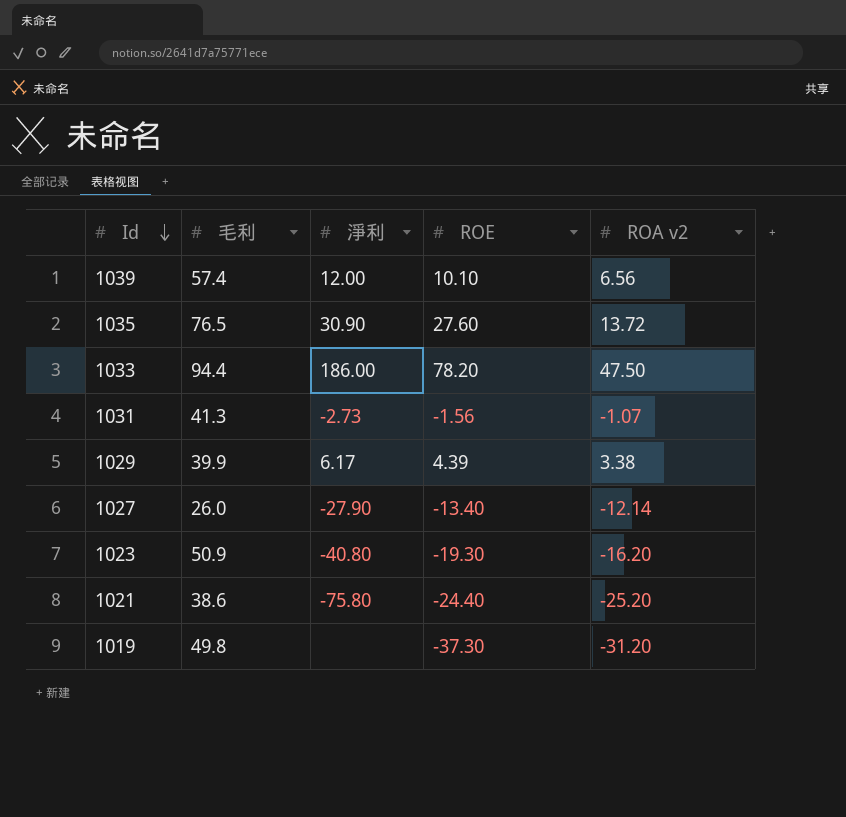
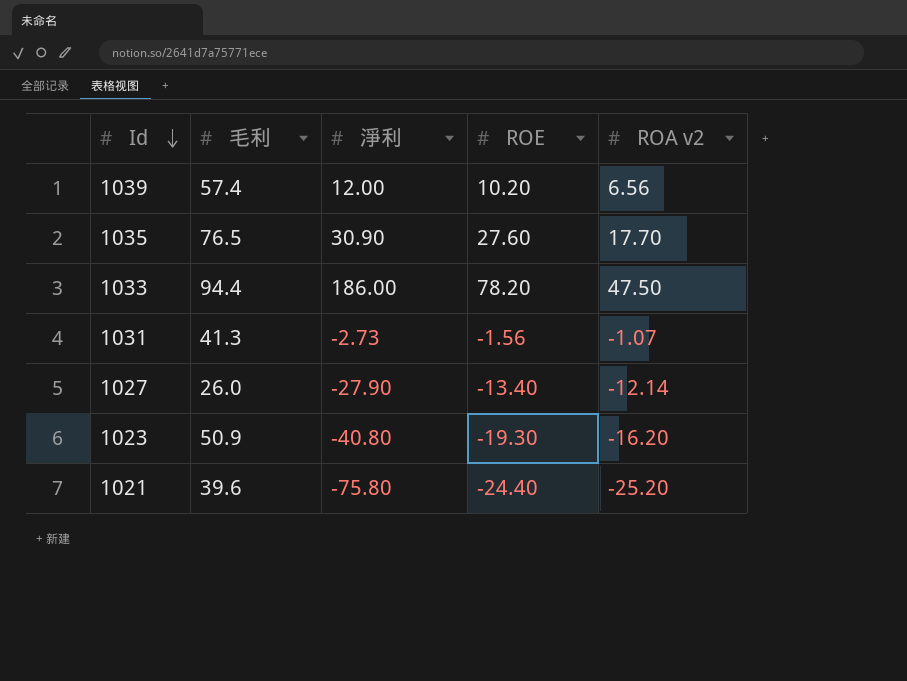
row 1029: 39.9 | 6.17 | 4.39 | 3.38 -> none
row 1019: 49.8 | none | -37.30 | -31.20 -> none
1039 | ROE: 10.10 -> 10.20
1035 | ROA v2: 13.72 -> 17.70
1021 | 毛利: 38.6 -> 39.6

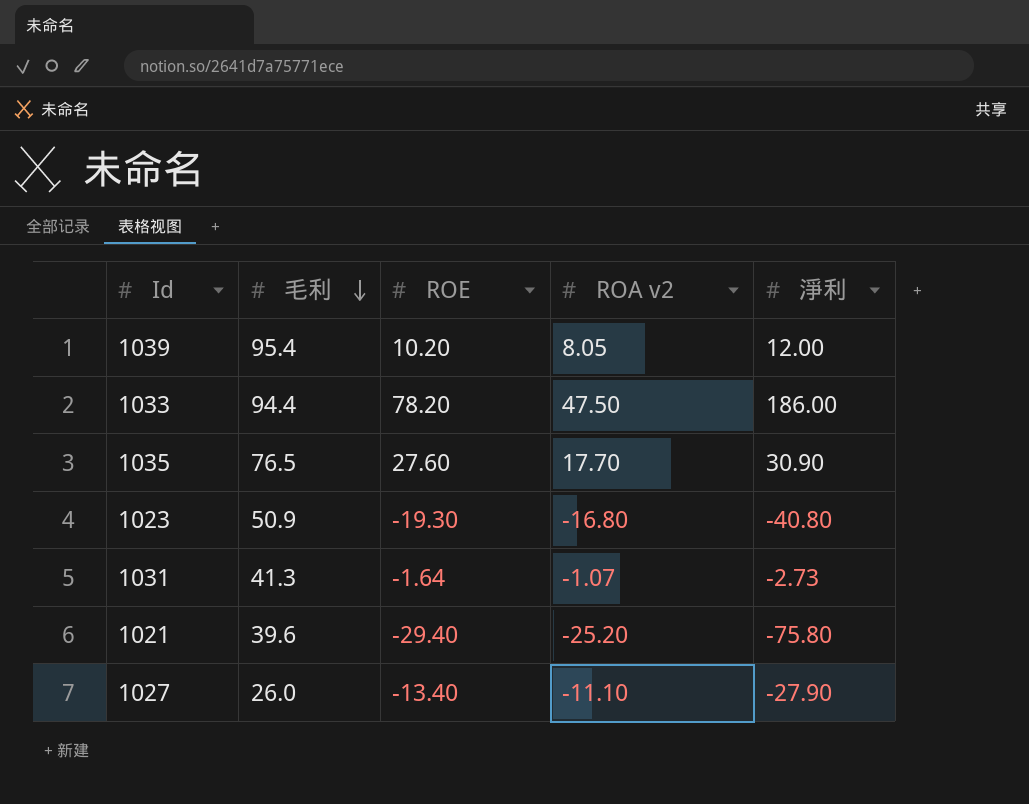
row order: Id descending -> 毛利 descending
column 淨利 | position: 3 -> 5
1039 | 毛利: 57.4 -> 95.4
1039 | ROA v2: 6.56 -> 8.05
1023 | ROA v2: -16.20 -> -16.80
1031 | ROE: -1.56 -> -1.64
1021 | ROE: -24.40 -> -29.40
1027 | ROA v2: -12.14 -> -11.10

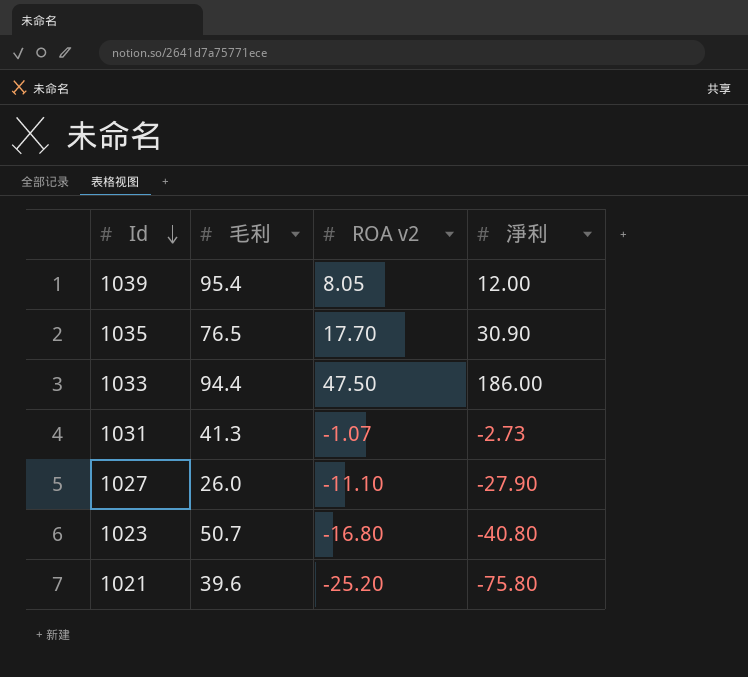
row order: 毛利 descending -> Id descending
column ROE | position: 3 -> none
1023 | 毛利: 50.9 -> 50.7

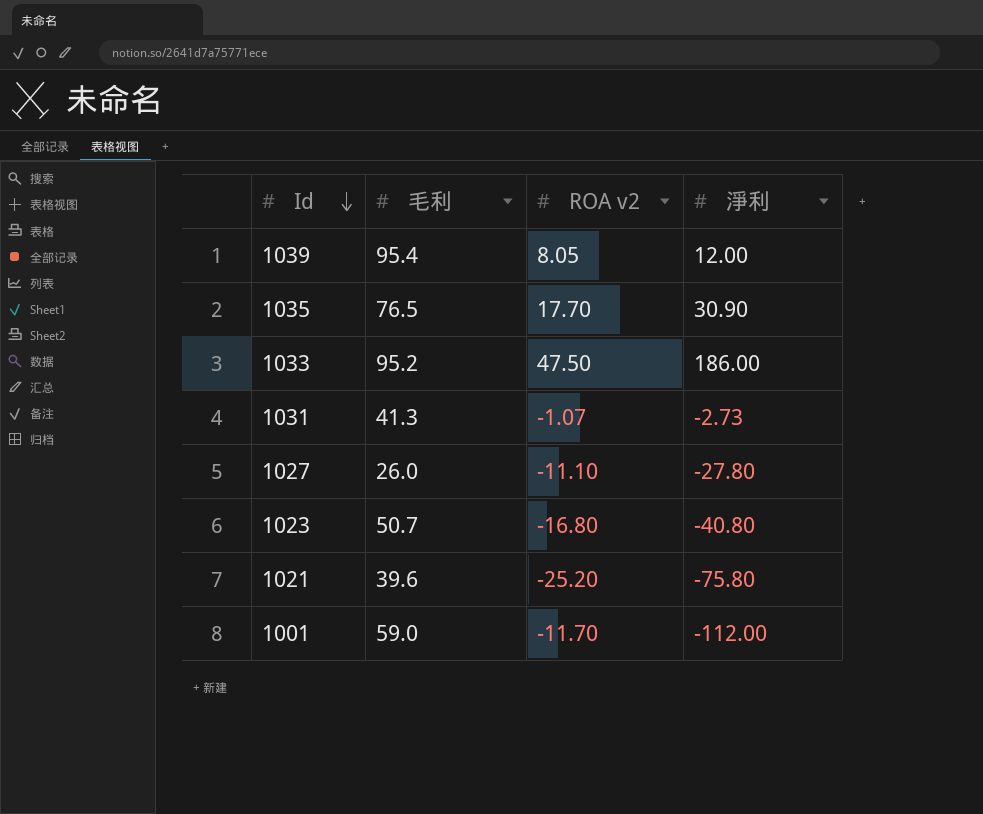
1033 | 毛利: 94.4 -> 95.2
1027 | 淨利: -27.90 -> -27.80
row 1001: none -> 59.0 | -11.70 | -112.00

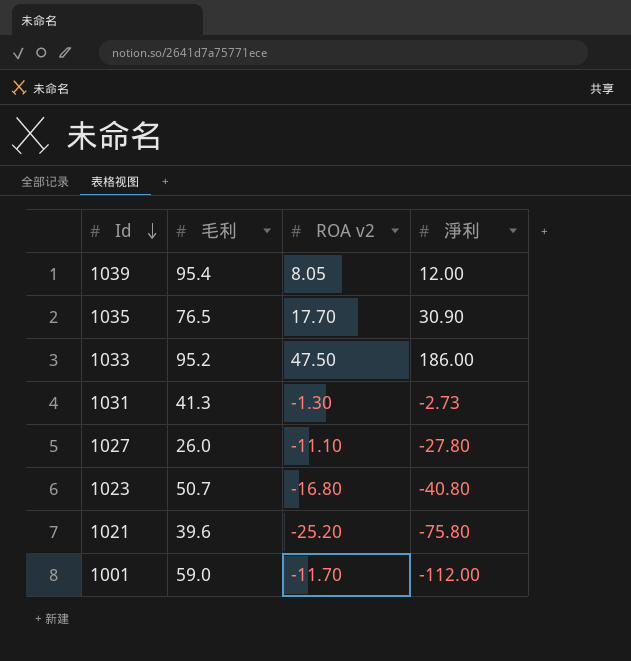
1031 | ROA v2: -1.07 -> -1.30

